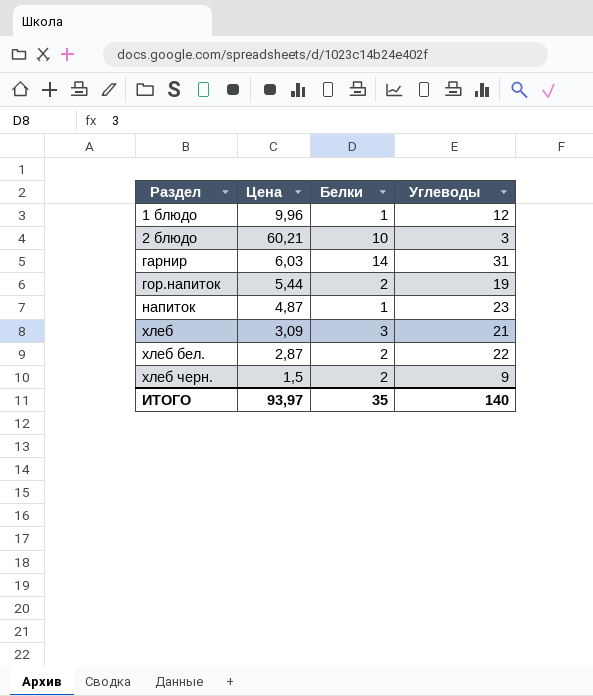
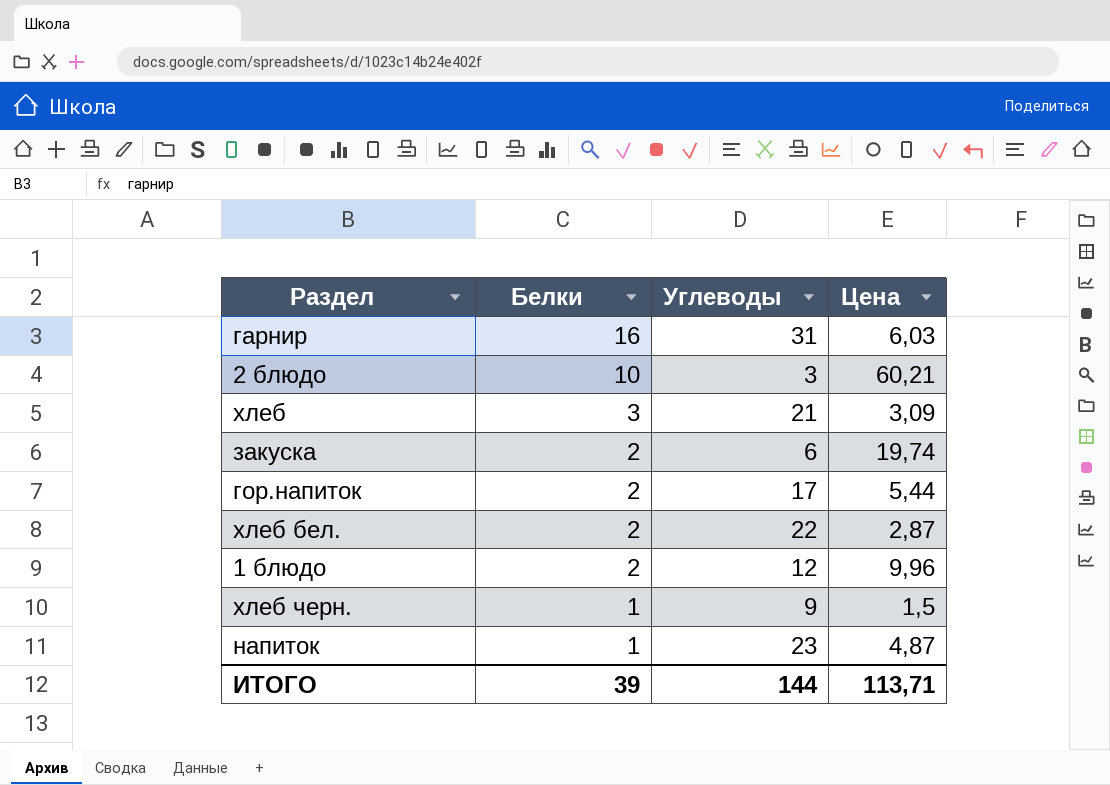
row order: Раздел ascending -> Белки descending
column Цена | position: 2 -> 4
гарнир | Белки: 14 -> 16
row закуска: none -> 2 | 6 | 19,74
гор.напиток | Углеводы: 19 -> 17
1 блюдо | Белки: 1 -> 2
хлеб черн. | Белки: 2 -> 1
ИТОГО | Белки: 35 -> 39
ИТОГО | Углеводы: 140 -> 144
ИТОГО | Цена: 93,97 -> 113,71

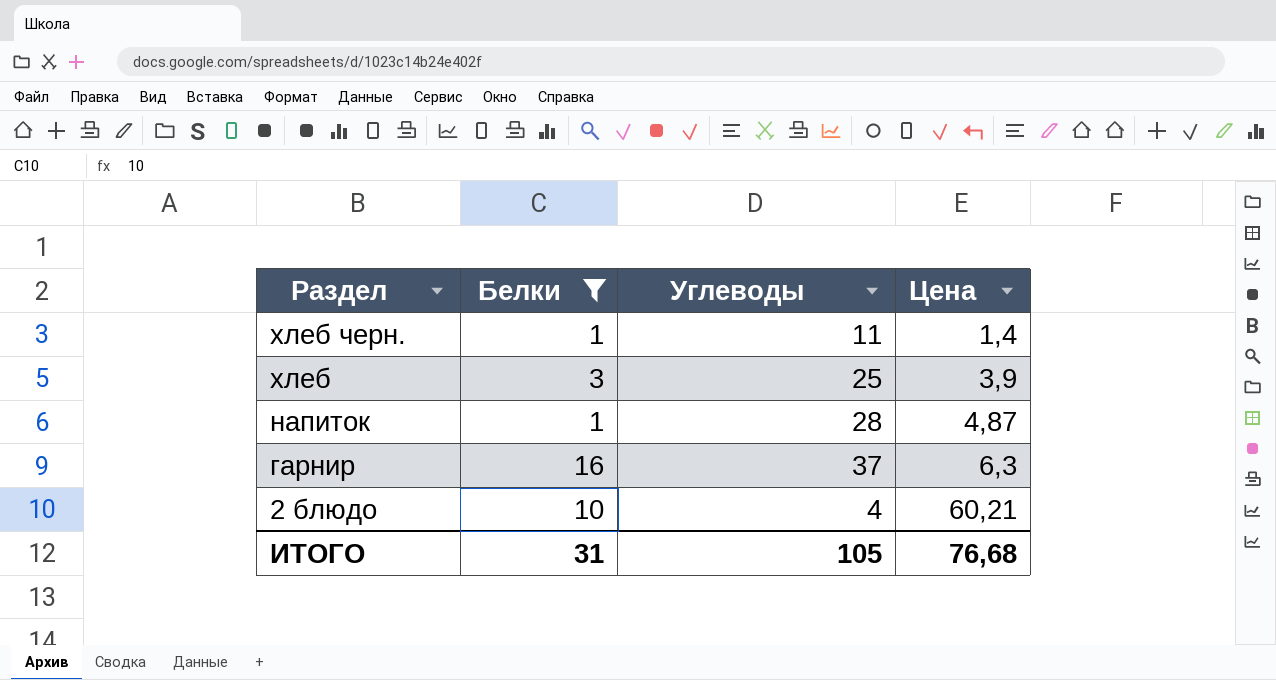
filter: none -> Белки != 2
row order: Белки descending -> Раздел descending
хлеб черн. | Углеводы: 9 -> 11
хлеб черн. | Цена: 1,5 -> 1,4
хлеб | Углеводы: 21 -> 25
хлеб | Цена: 3,09 -> 3,9
напиток | Углеводы: 23 -> 28
гарнир | Углеводы: 31 -> 37
гарнир | Цена: 6,03 -> 6,3
2 блюдо | Углеводы: 3 -> 4
ИТОГО | Белки: 39 -> 31
ИТОГО | Углеводы: 144 -> 105
ИТОГО | Цена: 113,71 -> 76,68

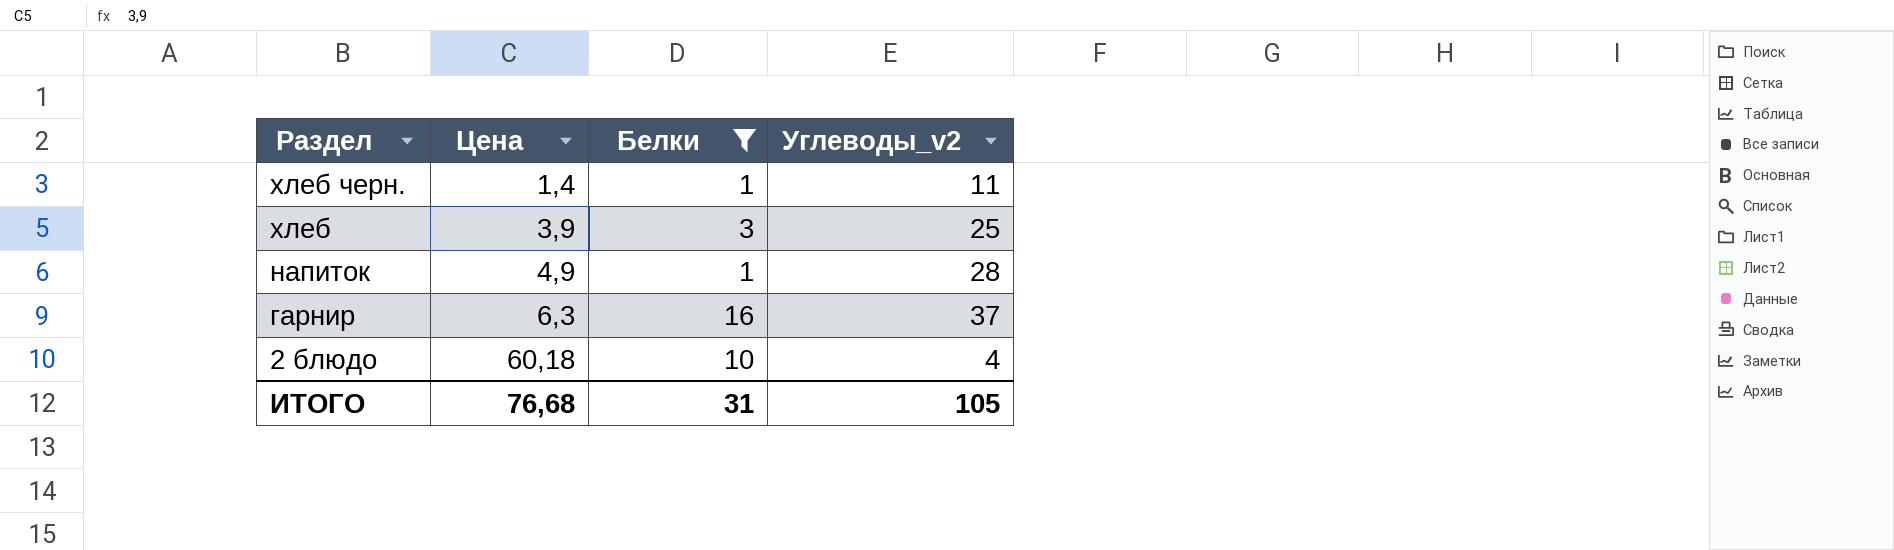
column Цена | position: 4 -> 2
column name: Углеводы -> Углеводы_v2
напиток | Цена: 4,87 -> 4,9
2 блюдо | Цена: 60,21 -> 60,18

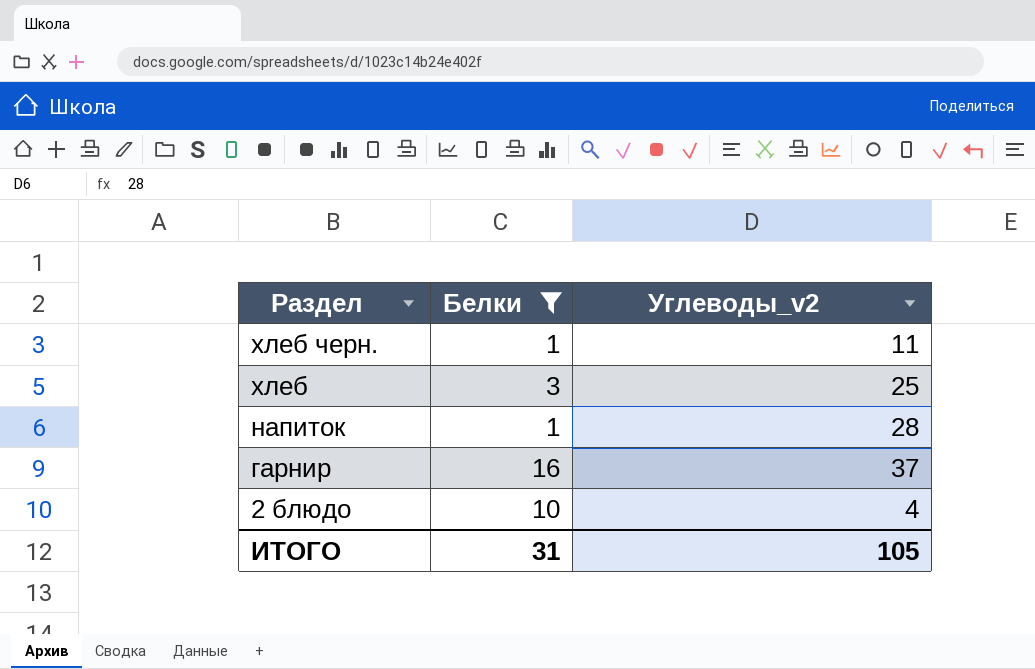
column Цена | position: 2 -> none

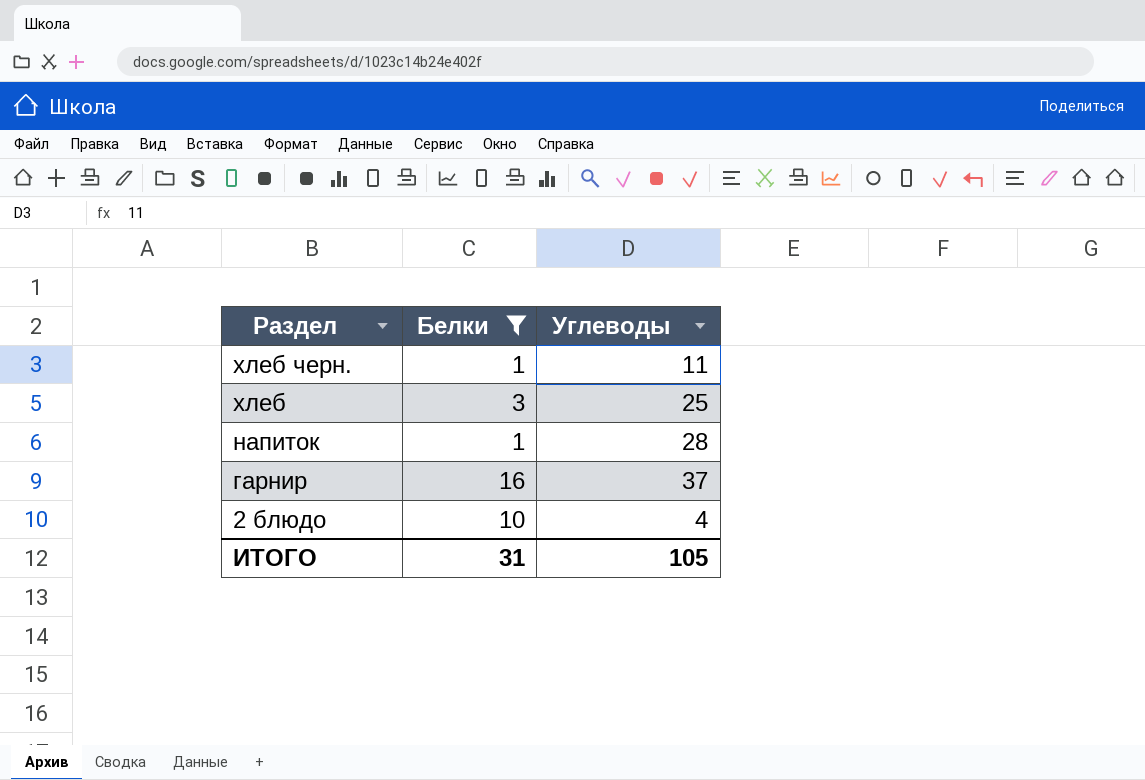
column name: Углеводы_v2 -> Углеводы

